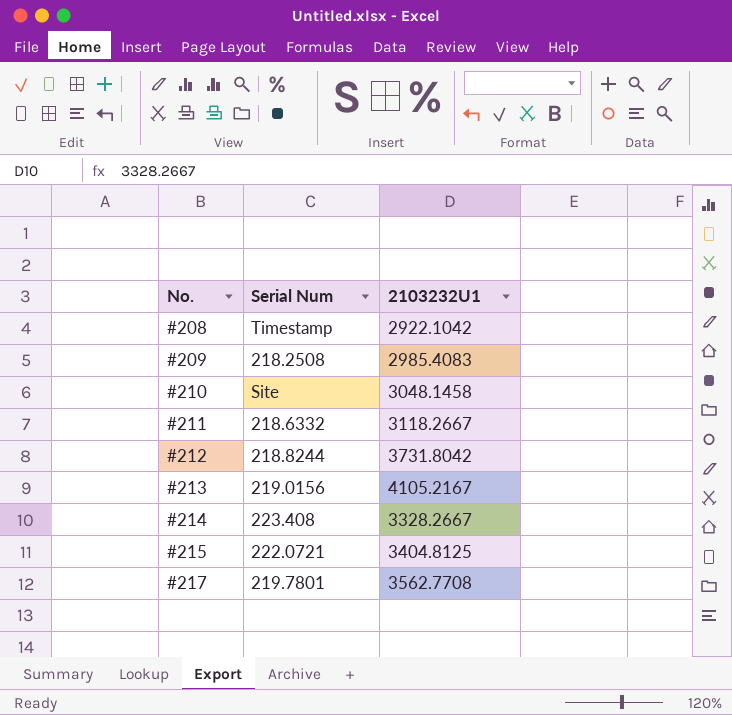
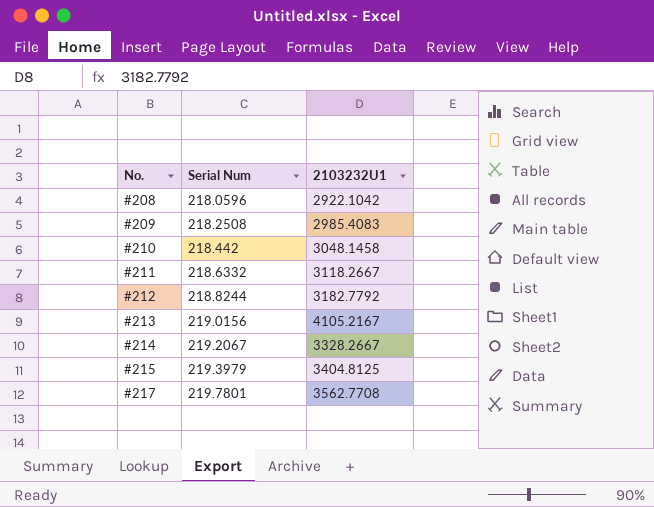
#208 | Serial Num: Timestamp -> 218.0596
#210 | Serial Num: Site -> 218.442
#212 | 2103232U1: 3731.8042 -> 3182.7792
#214 | Serial Num: 223.408 -> 219.2067
#215 | Serial Num: 222.0721 -> 219.3979

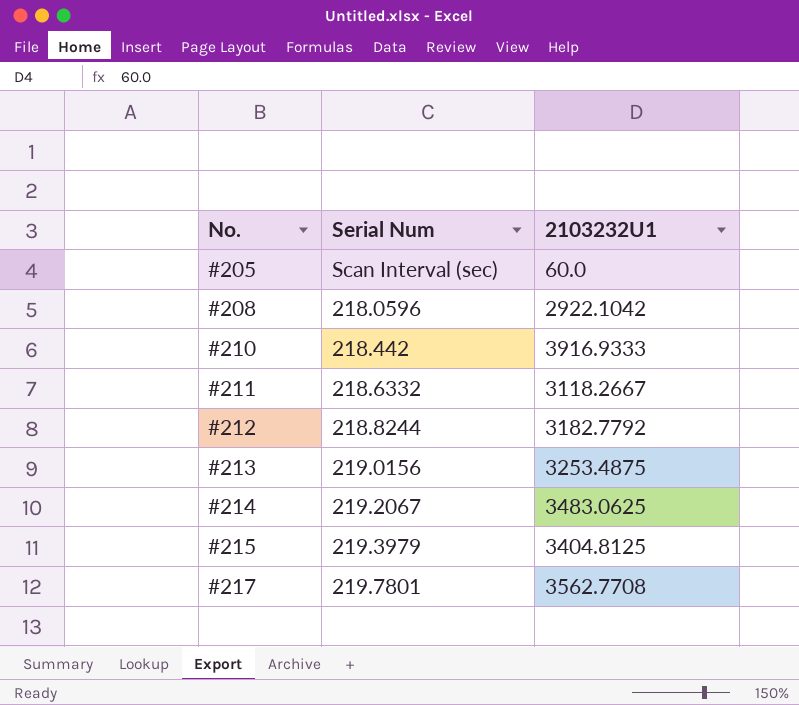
row #209: 218.2508 | 2985.4083 -> none
row #205: none -> Scan Interval (sec) | 60.0
#210 | 2103232U1: 3048.1458 -> 3916.9333
#213 | 2103232U1: 4105.2167 -> 3253.4875
#214 | 2103232U1: 3328.2667 -> 3483.0625

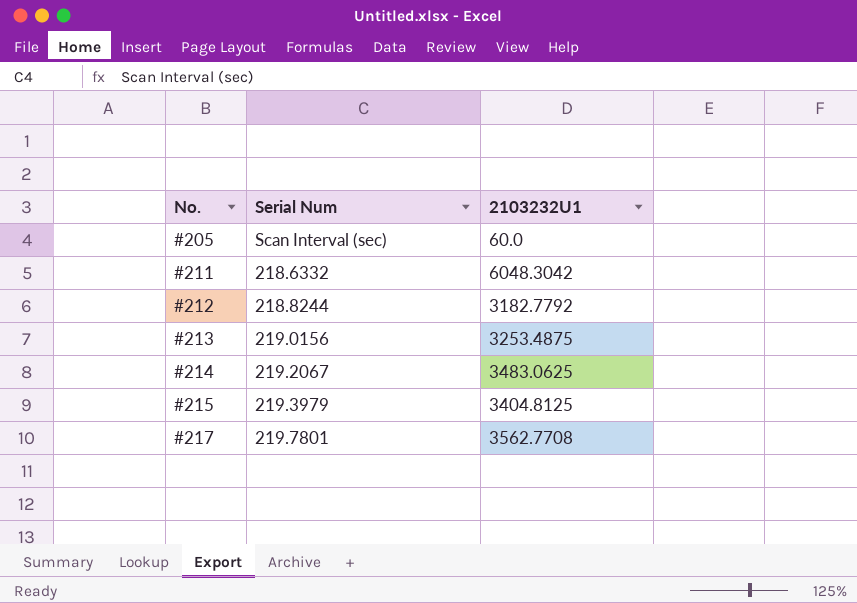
row #208: 218.0596 | 2922.1042 -> none
row #210: 218.442 | 3916.9333 -> none
#211 | 2103232U1: 3118.2667 -> 6048.3042

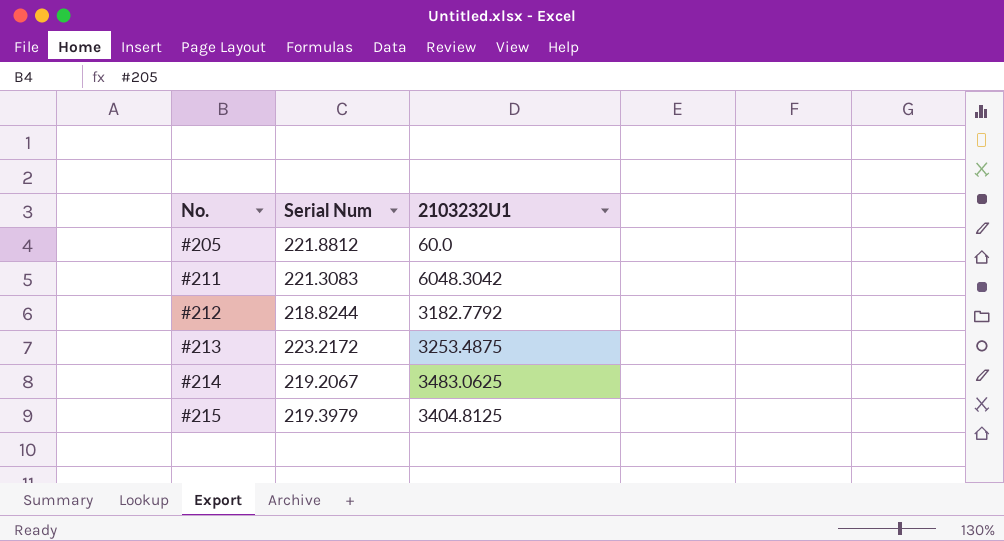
row #217: 219.7801 | 3562.7708 -> none
#205 | Serial Num: Scan Interval (sec) -> 221.8812
#211 | Serial Num: 218.6332 -> 221.3083
#213 | Serial Num: 219.0156 -> 223.2172

